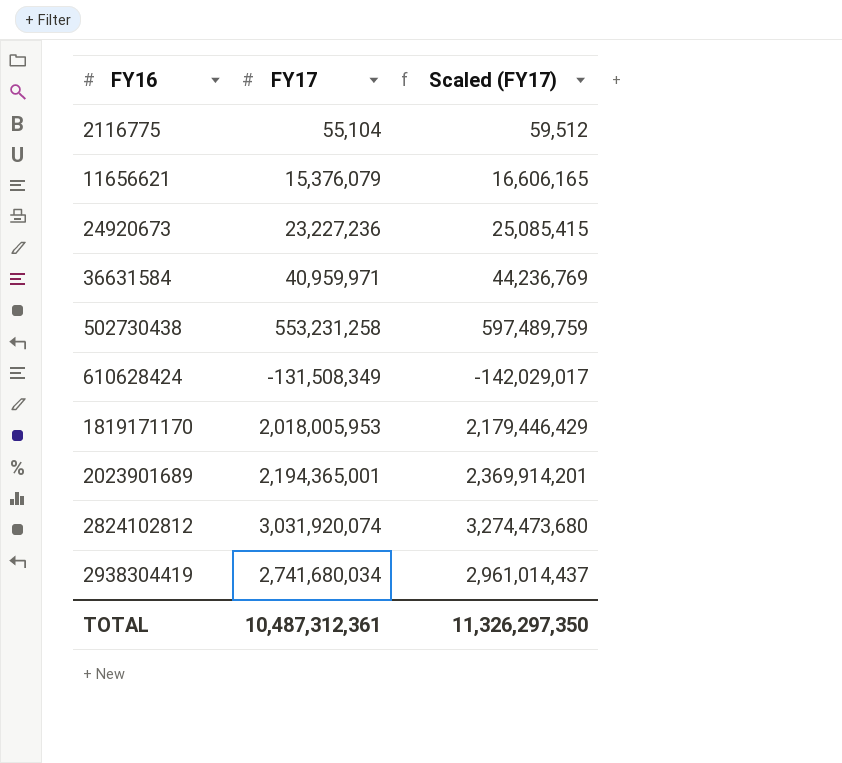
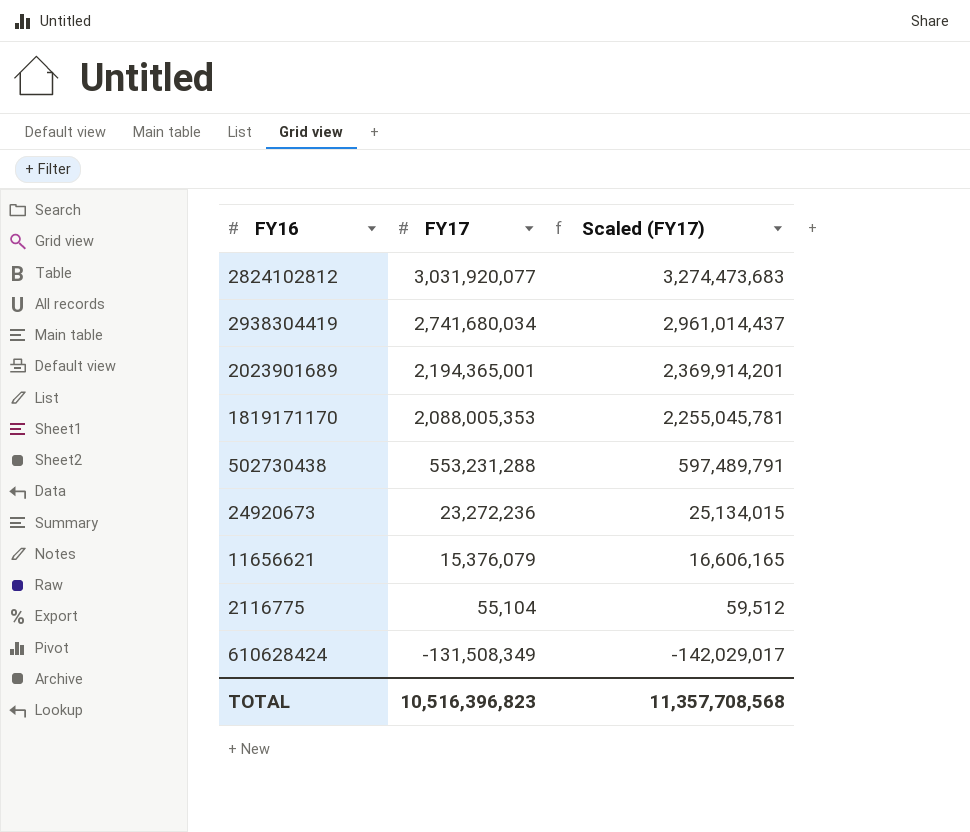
row order: FY16 ascending -> FY17 descending
row 36631584: 40,959,971 | 44,236,769 -> none
2824102812 | FY17: 3,031,920,074 -> 3,031,920,077
2824102812 | Scaled (FY17): 3,274,473,680 -> 3,274,473,683
1819171170 | FY17: 2,018,005,953 -> 2,088,005,353
1819171170 | Scaled (FY17): 2,179,446,429 -> 2,255,045,781
502730438 | FY17: 553,231,258 -> 553,231,288
502730438 | Scaled (FY17): 597,489,759 -> 597,489,791
24920673 | FY17: 23,227,236 -> 23,272,236
24920673 | Scaled (FY17): 25,085,415 -> 25,134,015
TOTAL | FY17: 10,487,312,361 -> 10,516,396,823
TOTAL | Scaled (FY17): 11,326,297,350 -> 11,357,708,568

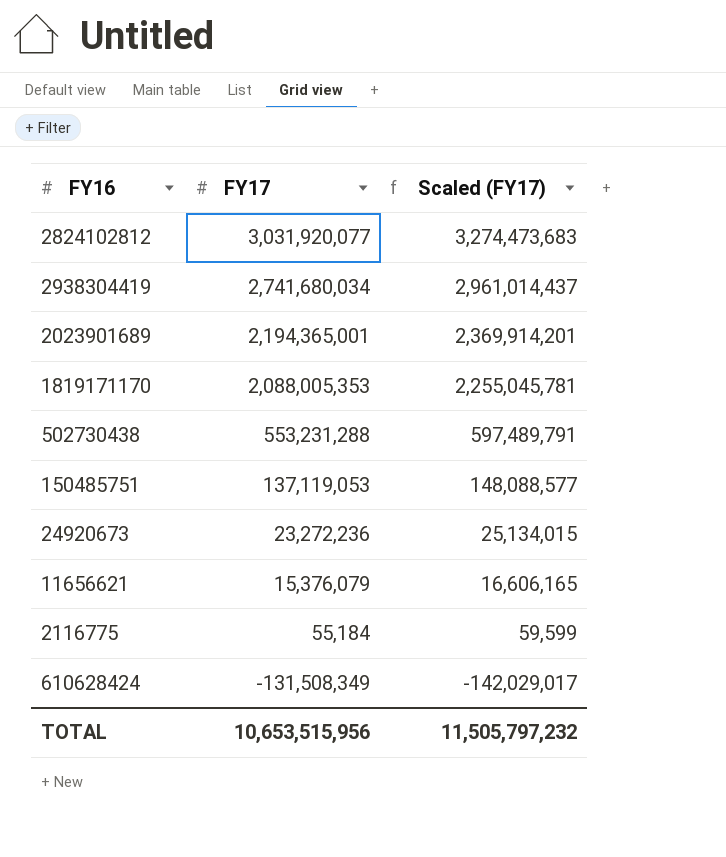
row 150485751: none -> 137,119,053 | 148,088,577
2116775 | FY17: 55,104 -> 55,184
2116775 | Scaled (FY17): 59,512 -> 59,599
TOTAL | FY17: 10,516,396,823 -> 10,653,515,956
TOTAL | Scaled (FY17): 11,357,708,568 -> 11,505,797,232

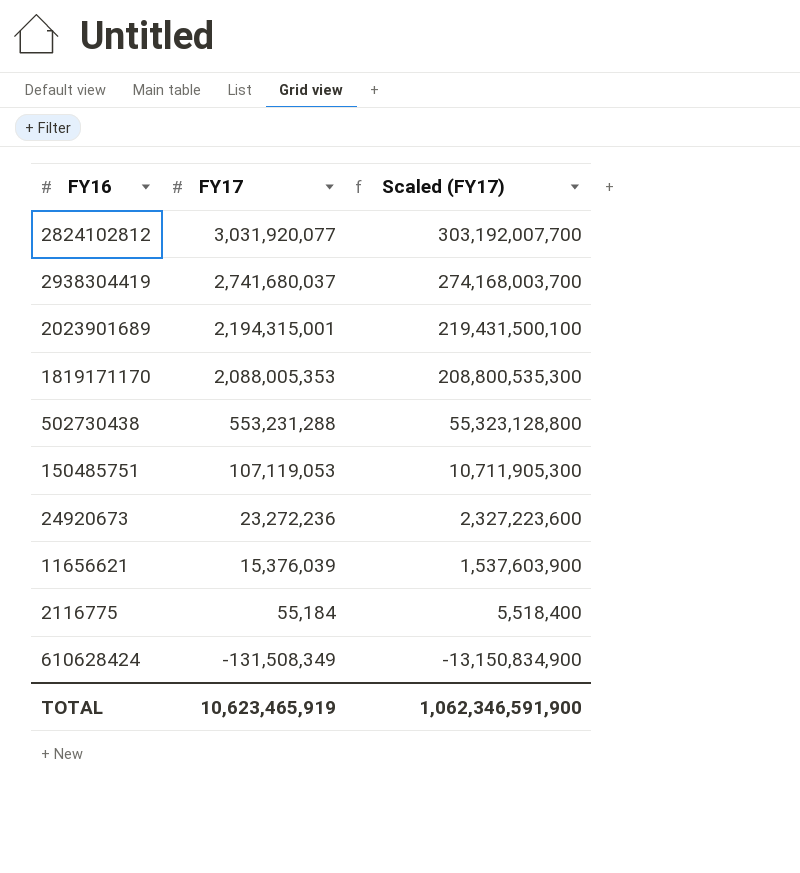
column Scaled (FY17) | formula: [FY17] * 1.08 -> [FY17] * 100
2938304419 | FY17: 2,741,680,034 -> 2,741,680,037
2023901689 | FY17: 2,194,365,001 -> 2,194,315,001
150485751 | FY17: 137,119,053 -> 107,119,053
11656621 | FY17: 15,376,079 -> 15,376,039
TOTAL | FY17: 10,653,515,956 -> 10,623,465,919
TOTAL | Scaled (FY17): 11,505,797,232 -> 1,062,346,591,900

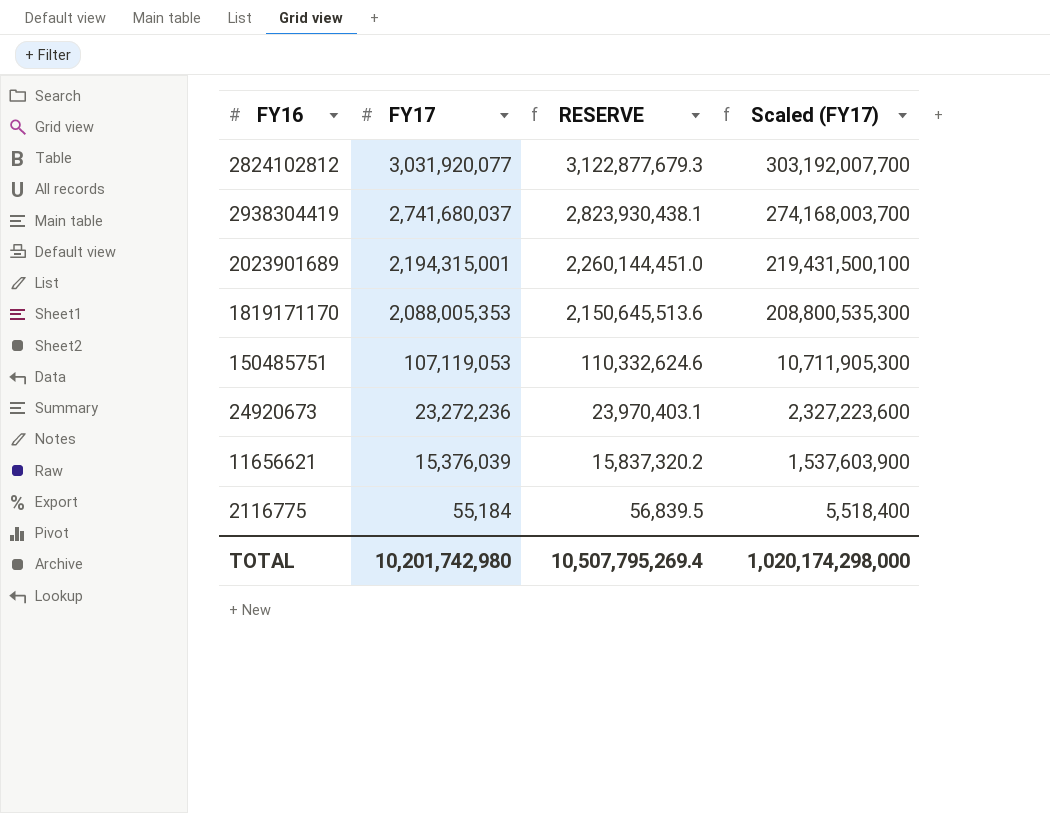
column RESERVE | formula: none -> [FY17] * 1.03
row 502730438: 553,231,288 | 55,323,128,800 -> none
row 610628424: -131,508,349 | -13,150,834,900 -> none
TOTAL | FY17: 10,623,465,919 -> 10,201,742,980
TOTAL | Scaled (FY17): 1,062,346,591,900 -> 1,020,174,298,000

